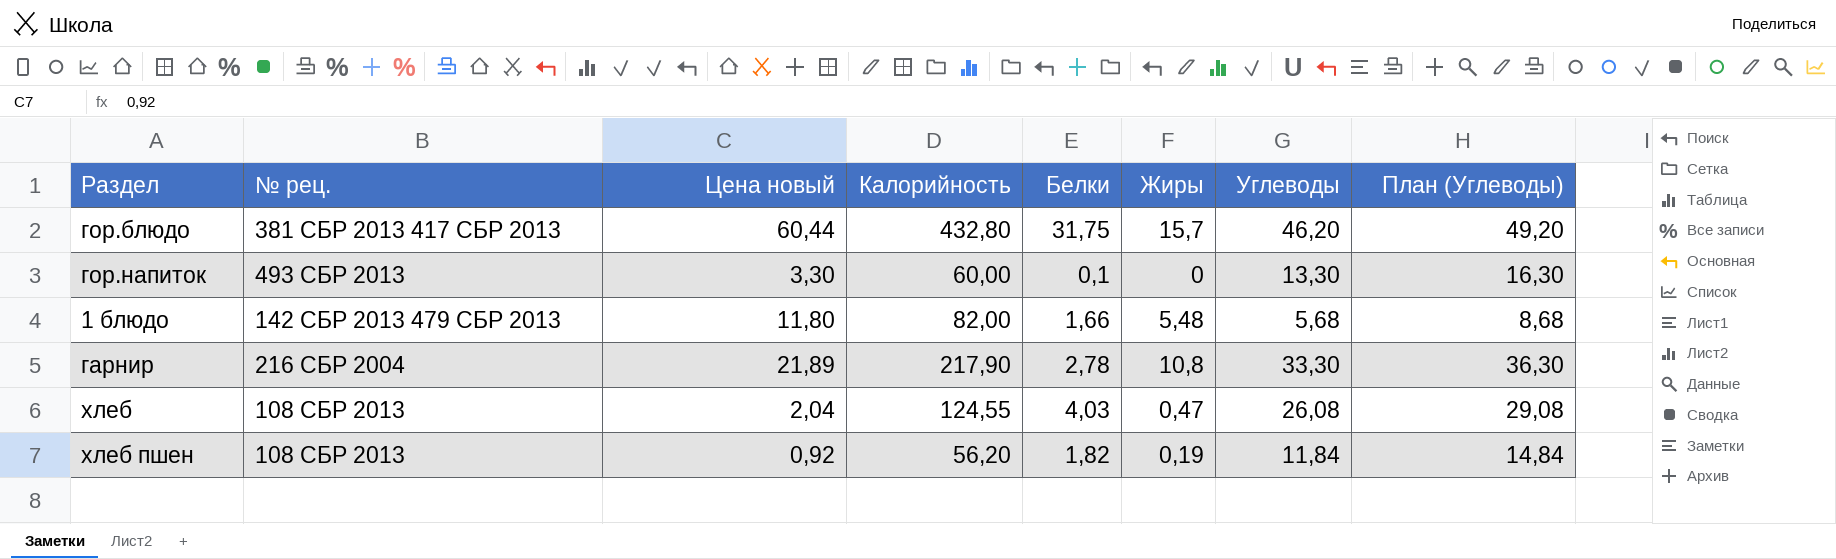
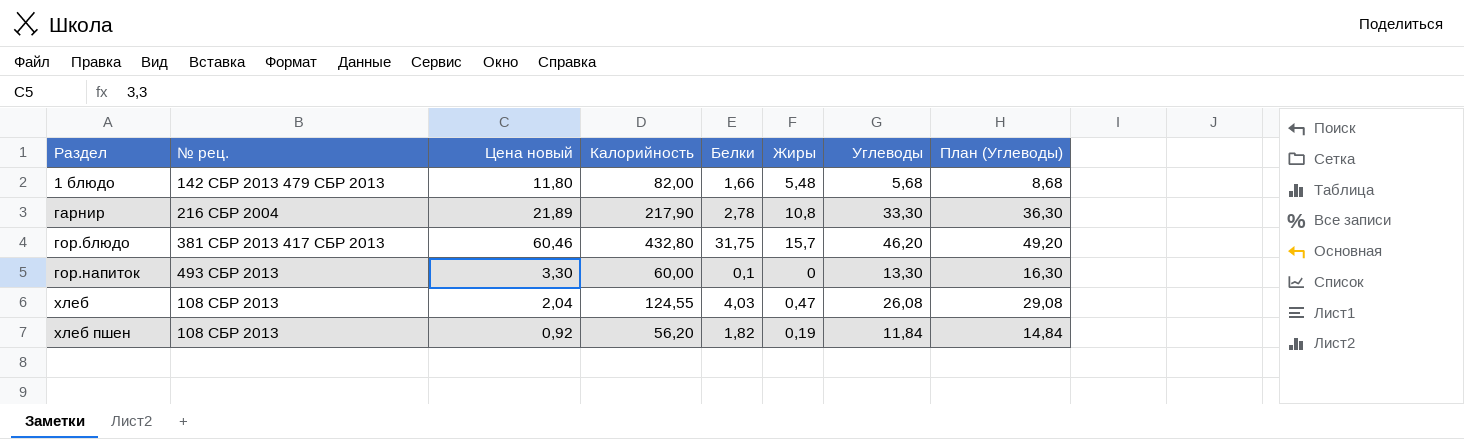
row order: none -> Раздел ascending
гор.блюдо | Цена новый: 60,44 -> 60,46

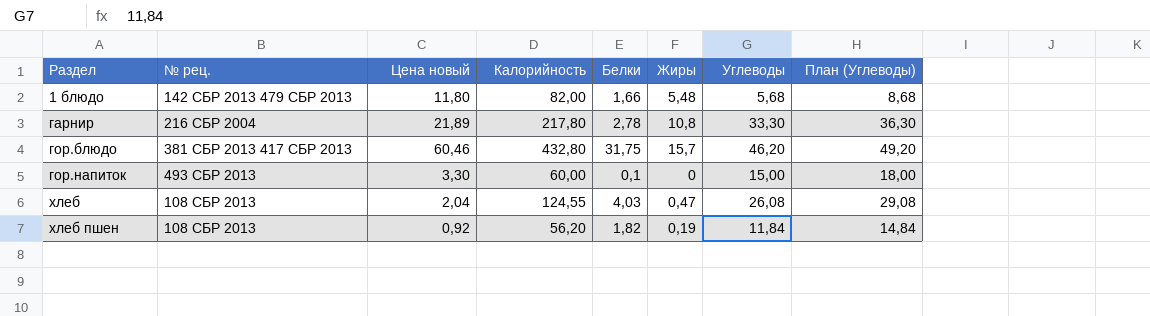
гарнир | Калорийность: 217,90 -> 217,80
гор.напиток | Углеводы: 13,30 -> 15,00
гор.напиток | План (Углеводы): 16,30 -> 18,00

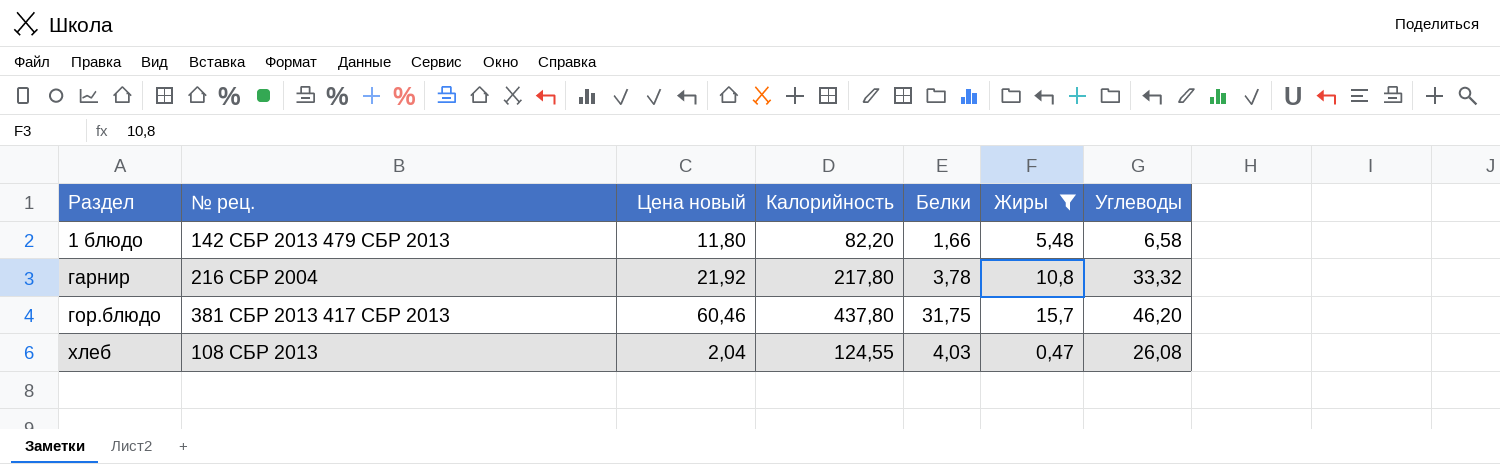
filter: none -> Жиры >= 0,47
column План (Углеводы) | formula: [Углеводы] + 3 -> none
1 блюдо | Калорийность: 82,00 -> 82,20
1 блюдо | Углеводы: 5,68 -> 6,58
гарнир | Цена новый: 21,89 -> 21,92
гарнир | Белки: 2,78 -> 3,78
гарнир | Углеводы: 33,30 -> 33,32
гор.блюдо | Калорийность: 432,80 -> 437,80

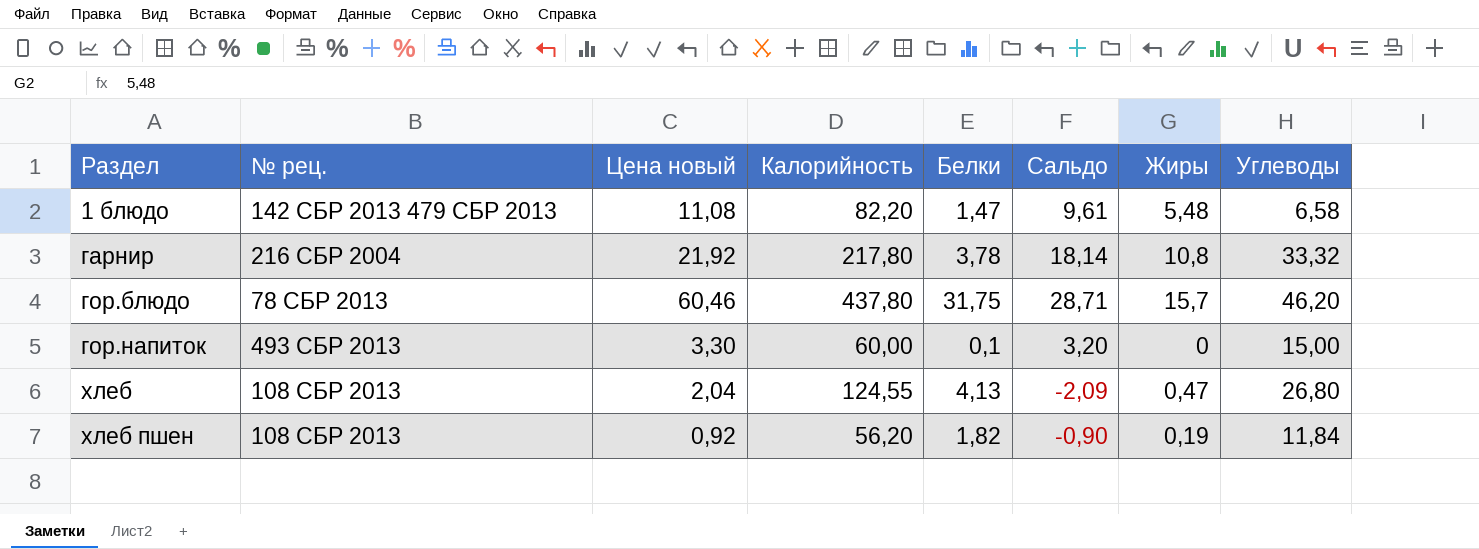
filter: Жиры >= 0,47 -> none
column Сальдо | formula: none -> [Цена новый] - [Белки]
1 блюдо | Цена новый: 11,80 -> 11,08
1 блюдо | Белки: 1,66 -> 1,47
гор.блюдо | № рец.: 381 СБР 2013 417 СБР 2013 -> 78 СБР 2013
хлеб | Белки: 4,03 -> 4,13
хлеб | Углеводы: 26,08 -> 26,80

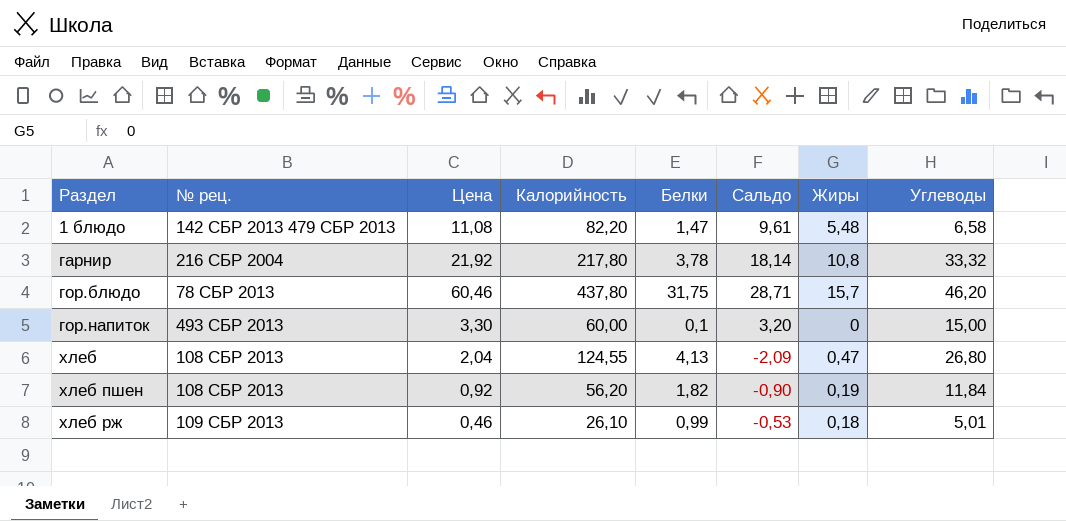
column name: Цена новый -> Цена
row хлеб рж: none -> 109 СБР 2013 | 0,46 | 26,10 | 0,99 | -0,53 | 0,18 | 5,01

